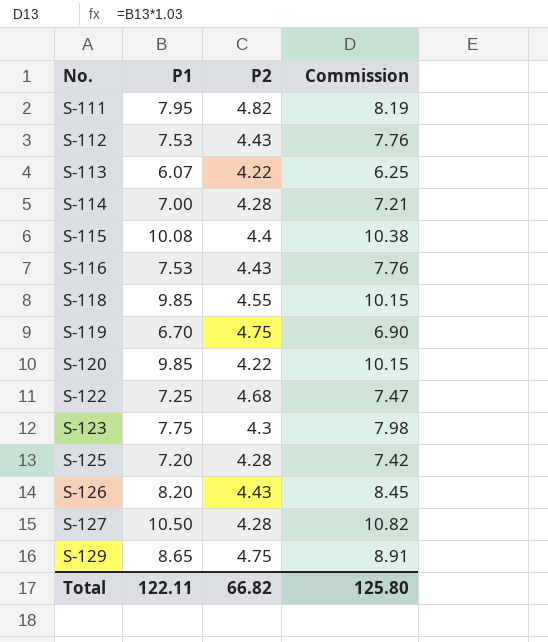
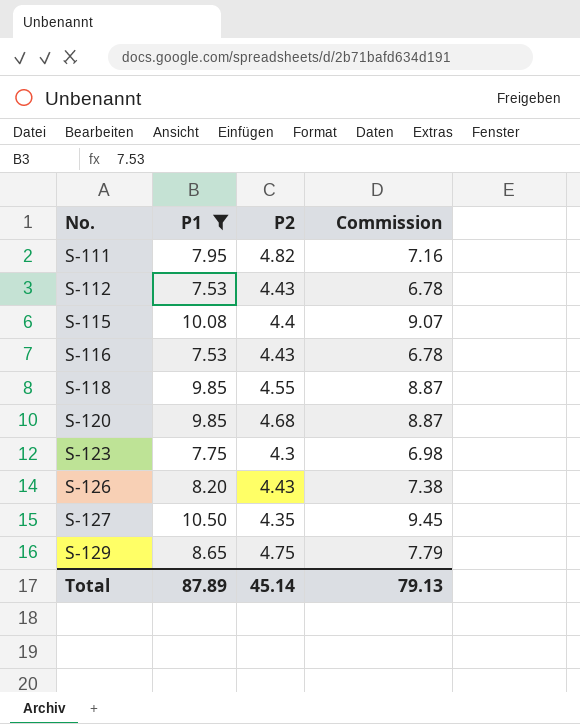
filter: none -> P1 >= 7.53
column Commission | formula: [P1] * 1.03 -> [P1] * 0.9
S-120 | P2: 4.22 -> 4.68
S-127 | P2: 4.28 -> 4.35
Total | P1: 122.11 -> 87.89
Total | P2: 66.82 -> 45.14
Total | Commission: 125.80 -> 79.13

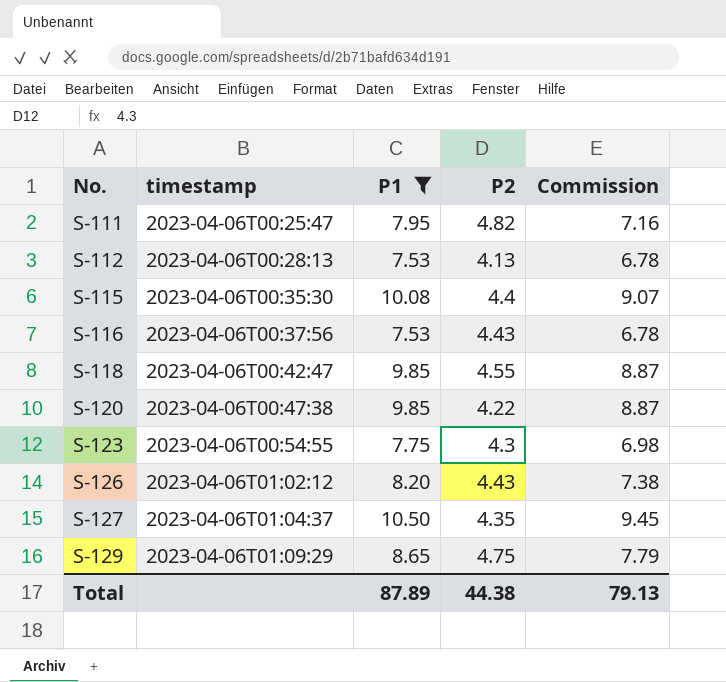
column timestamp | position: none -> 2
S-112 | P2: 4.43 -> 4.13
S-120 | P2: 4.68 -> 4.22
Total | P2: 45.14 -> 44.38

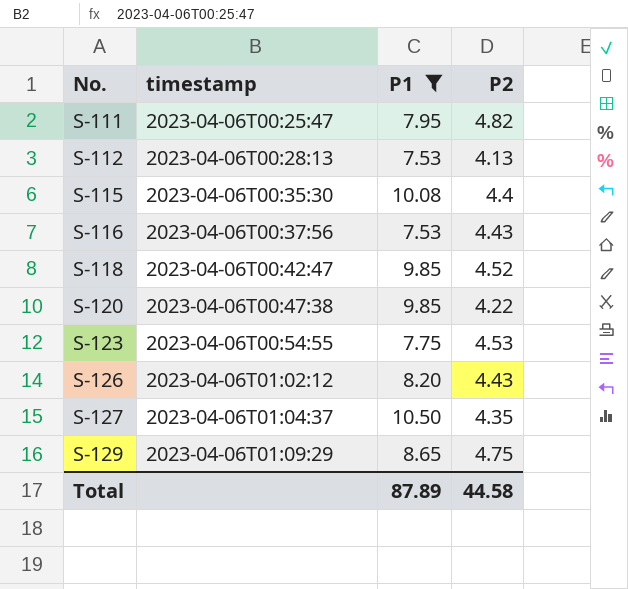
column Commission | formula: [P1] * 0.9 -> none
S-118 | P2: 4.55 -> 4.52
S-123 | P2: 4.3 -> 4.53
Total | P2: 44.38 -> 44.58

